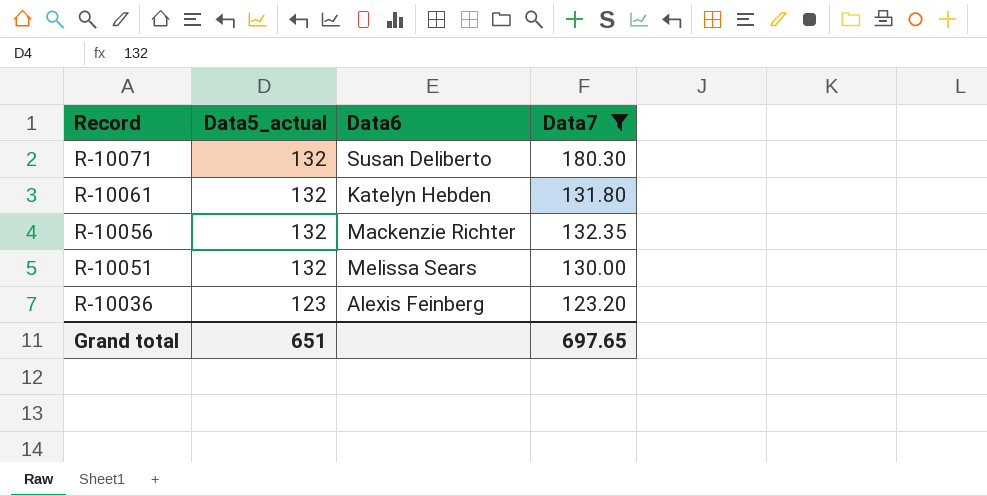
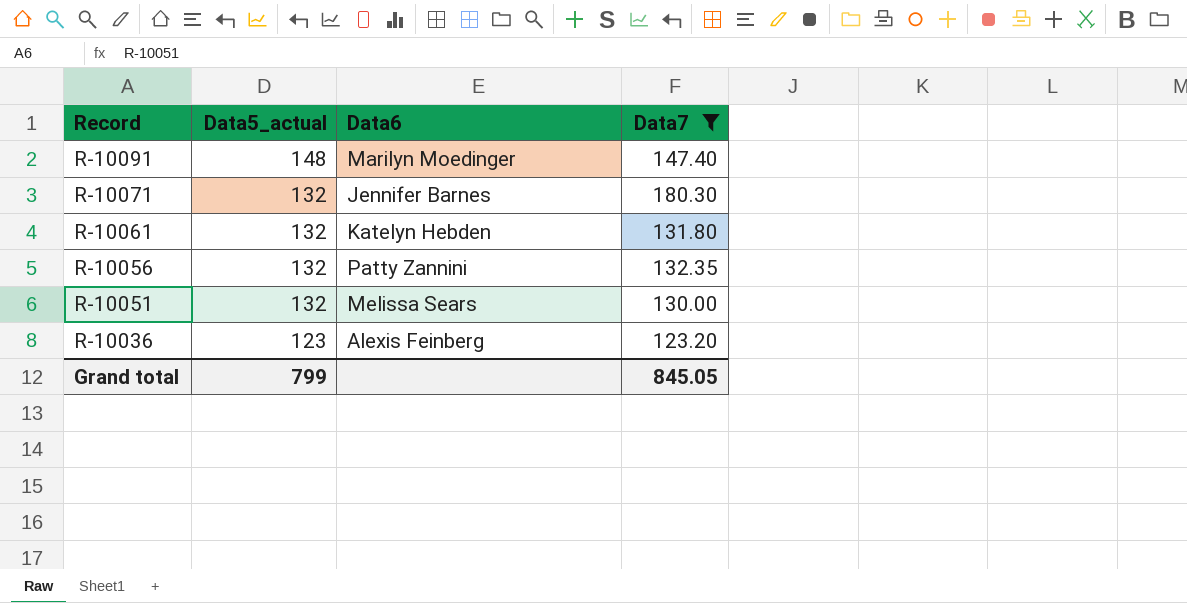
row R-10091: none -> 148 | Marilyn Moedinger | 147.40
R-10071 | Data6: Susan Deliberto -> Jennifer Barnes
R-10056 | Data6: Mackenzie Richter -> Patty Zannini
Grand total | Data5_actual: 651 -> 799
Grand total | Data7: 697.65 -> 845.05

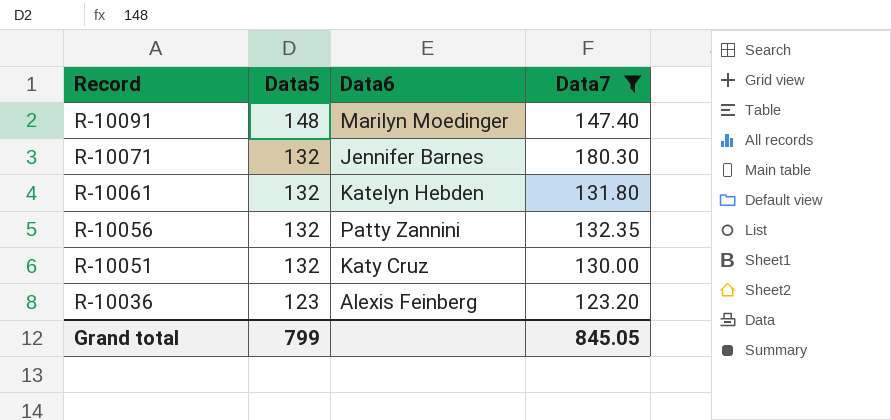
column name: Data5_actual -> Data5
R-10051 | Data6: Melissa Sears -> Katy Cruz

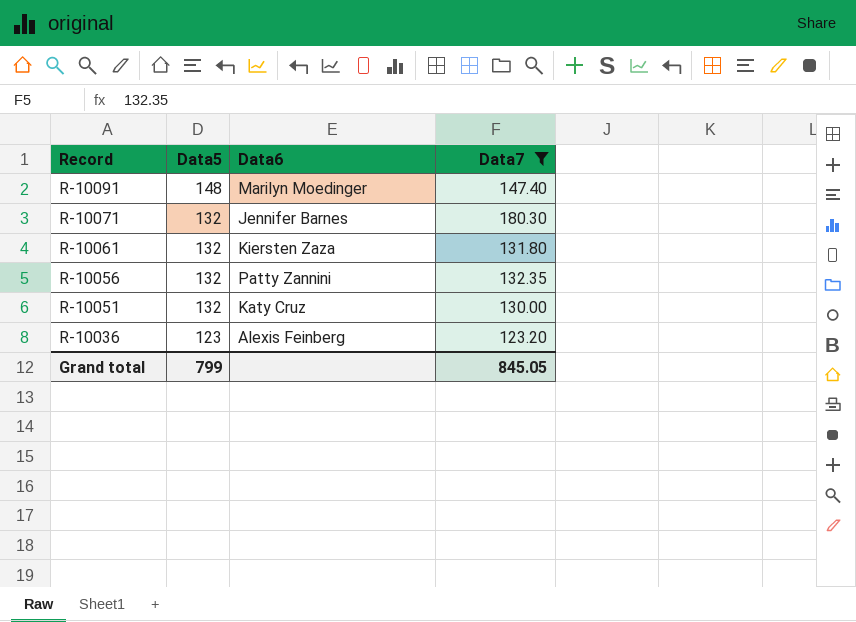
R-10061 | Data6: Katelyn Hebden -> Kiersten Zaza

